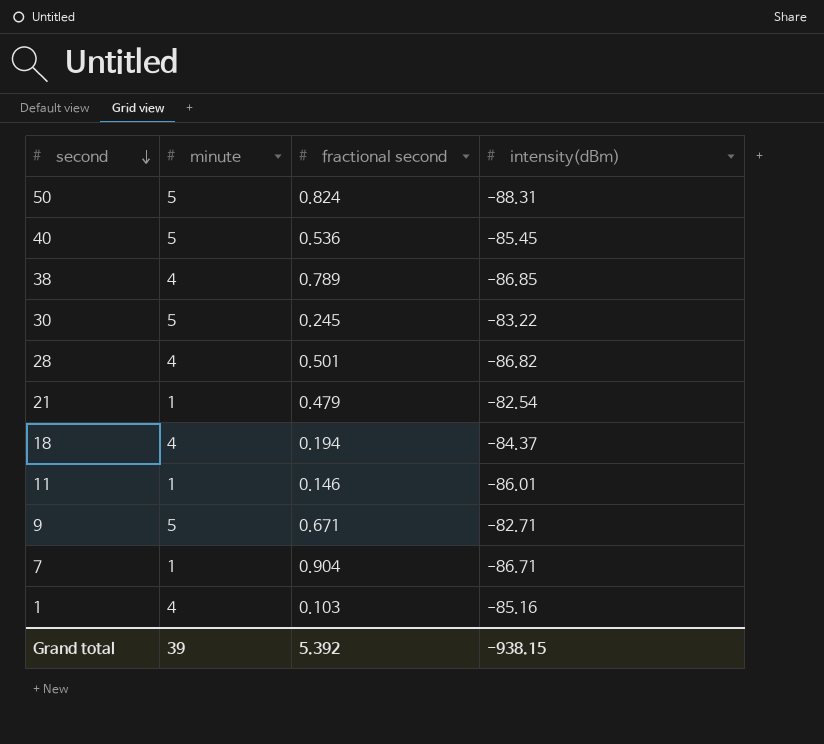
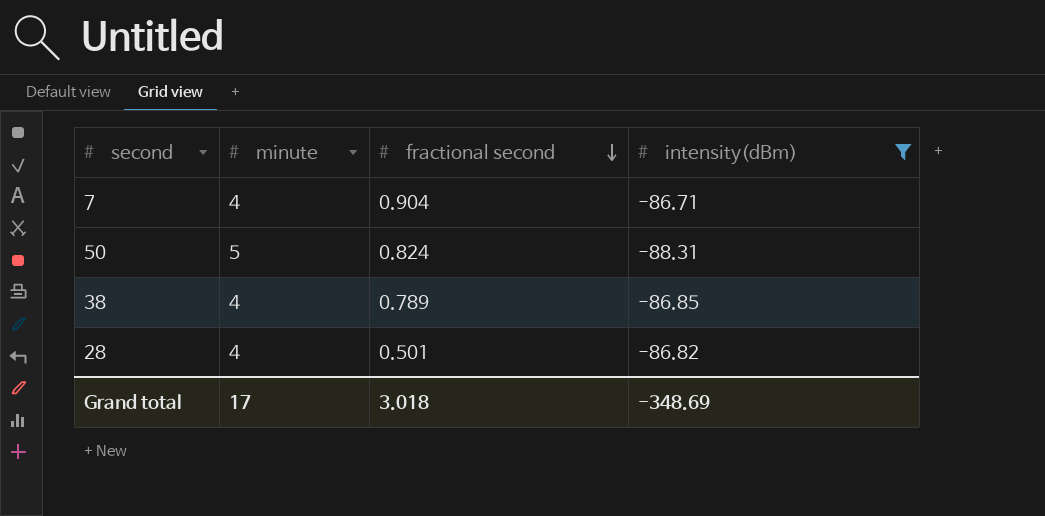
filter: none -> intensity(dBm) <= -86.71
row order: second descending -> fractional second descending
7 | minute: 1 -> 4
Grand total | minute: 39 -> 17
Grand total | fractional second: 5.392 -> 3.018
Grand total | intensity(dBm): -938.15 -> -348.69

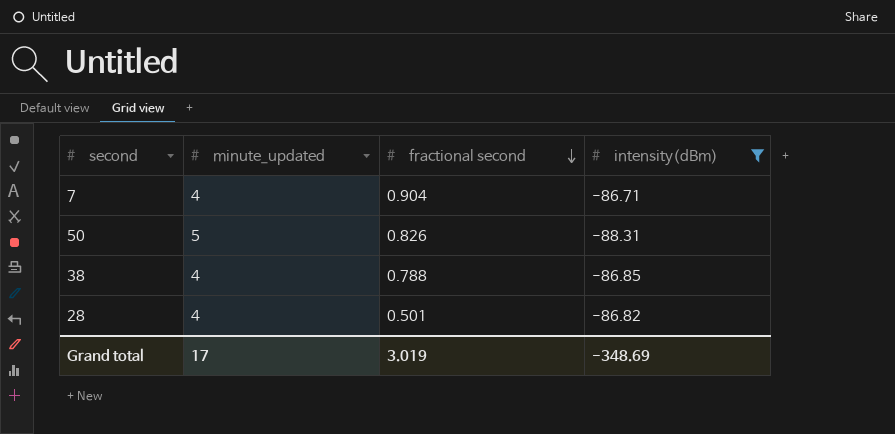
column name: minute -> minute_updated
50 | fractional second: 0.824 -> 0.826
38 | fractional second: 0.789 -> 0.788
Grand total | fractional second: 3.018 -> 3.019

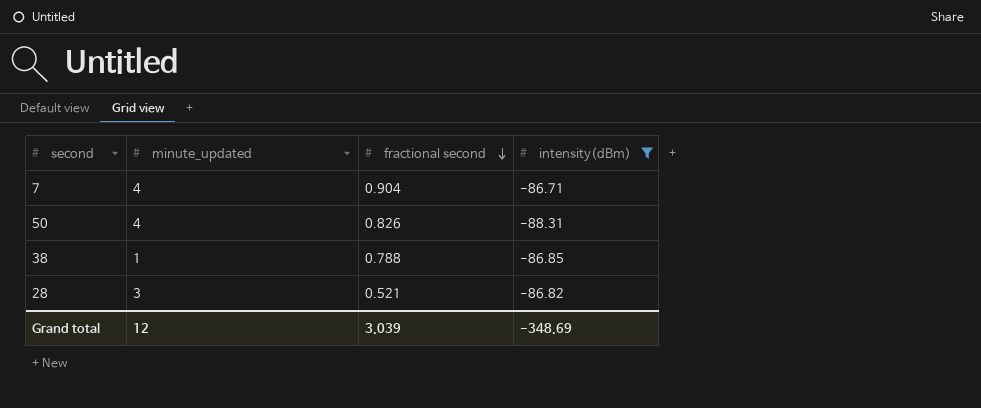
50 | minute_updated: 5 -> 4
38 | minute_updated: 4 -> 1
28 | minute_updated: 4 -> 3
28 | fractional second: 0.501 -> 0.521
Grand total | minute_updated: 17 -> 12
Grand total | fractional second: 3.019 -> 3.039

